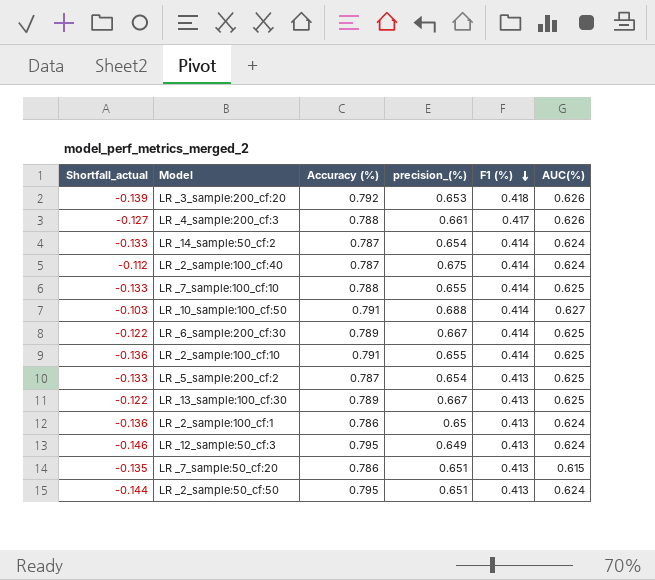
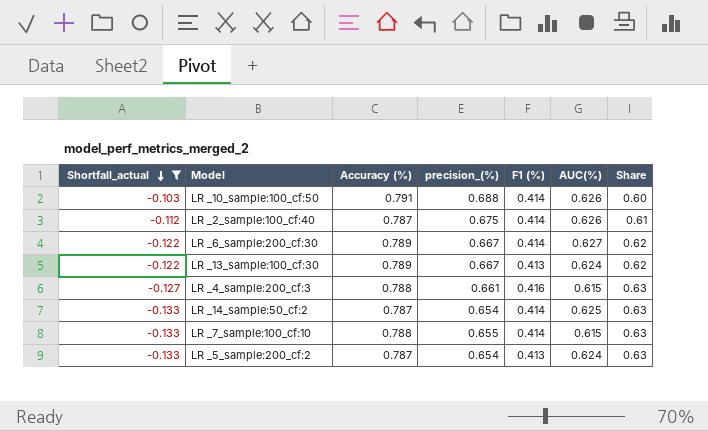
filter: none -> Shortfall_actual >= -0.133
row order: F1 (%) descending -> Shortfall_actual descending
column Share | formula: none -> [F1 (%)] / [precision_(%)]
LR _10_sample:100_cf:50 | AUC(%): 0.627 -> 0.626
LR _2_sample:100_cf:40 | AUC(%): 0.624 -> 0.626
LR _6_sample:200_cf:30 | AUC(%): 0.625 -> 0.627
LR _13_sample:100_cf:30 | AUC(%): 0.625 -> 0.624
LR _4_sample:200_cf:3 | F1 (%): 0.417 -> 0.416
LR _4_sample:200_cf:3 | AUC(%): 0.626 -> 0.615
LR _14_sample:50_cf:2 | AUC(%): 0.624 -> 0.625
LR _7_sample:100_cf:10 | AUC(%): 0.625 -> 0.615
LR _5_sample:200_cf:2 | AUC(%): 0.625 -> 0.624

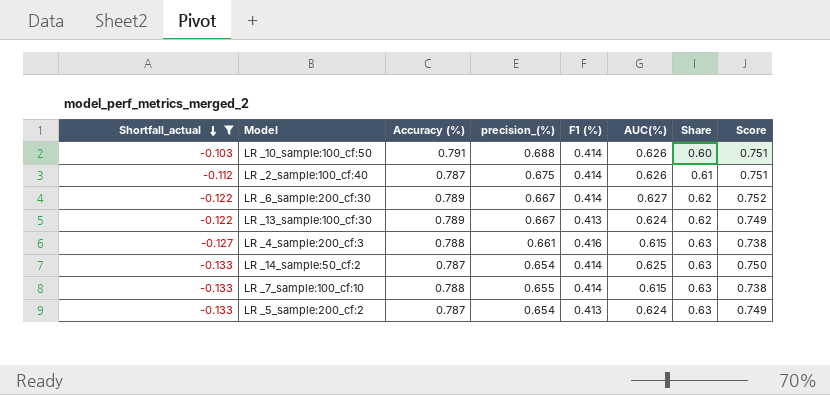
column Score | formula: none -> [AUC(%)] * 1.2

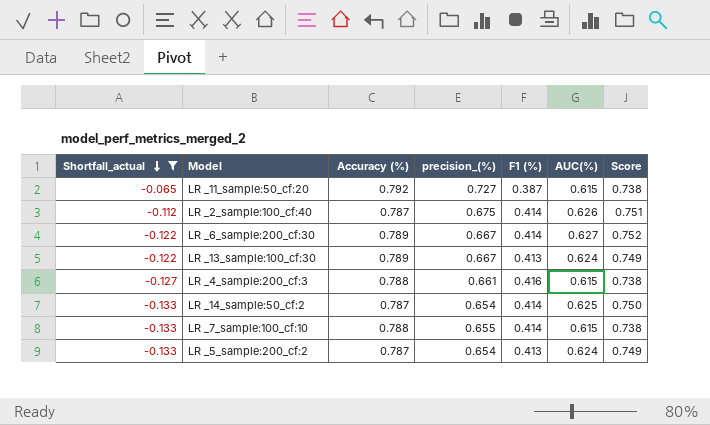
column Share | formula: [F1 (%)] / [precision_(%)] -> none
row LR _10_sample:100_cf:50: -0.103 | 0.791 | 0.688 | 0.414 | 0.626 | 0.60 | 0.751 -> none
row LR _11_sample:50_cf:20: none -> -0.065 | 0.792 | 0.727 | 0.387 | 0.615 | 0.738

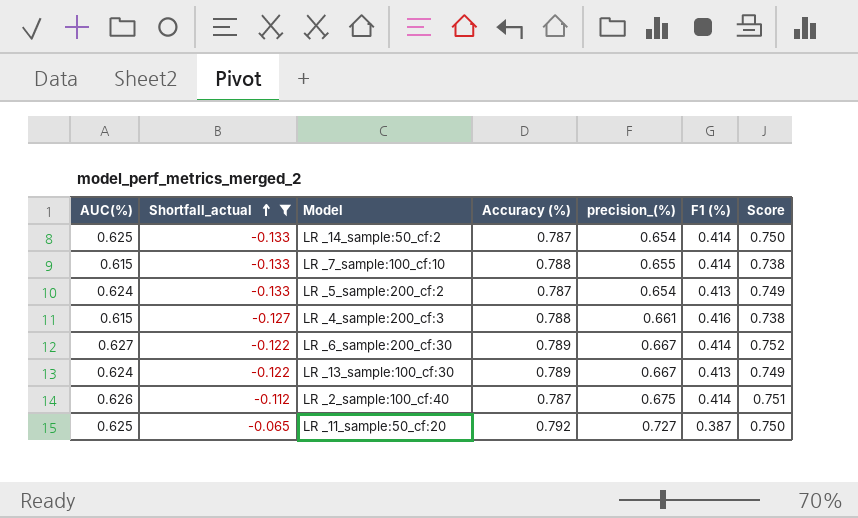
row order: Shortfall_actual descending -> Shortfall_actual ascending
column AUC(%) | position: 6 -> 1
LR _11_sample:50_cf:20 | AUC(%): 0.615 -> 0.625
LR _11_sample:50_cf:20 | Score: 0.738 -> 0.750

